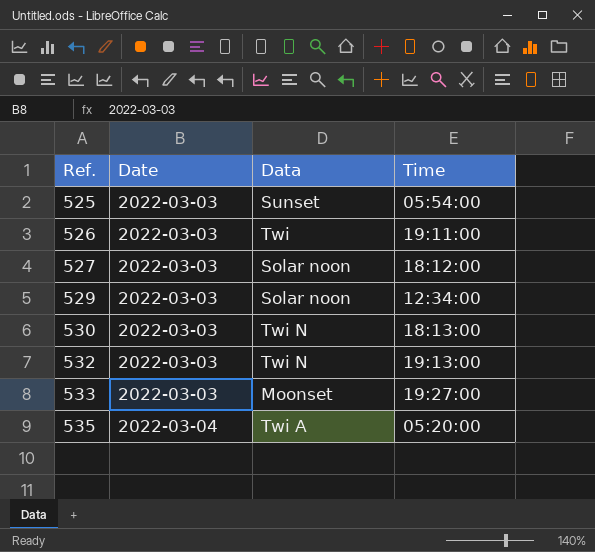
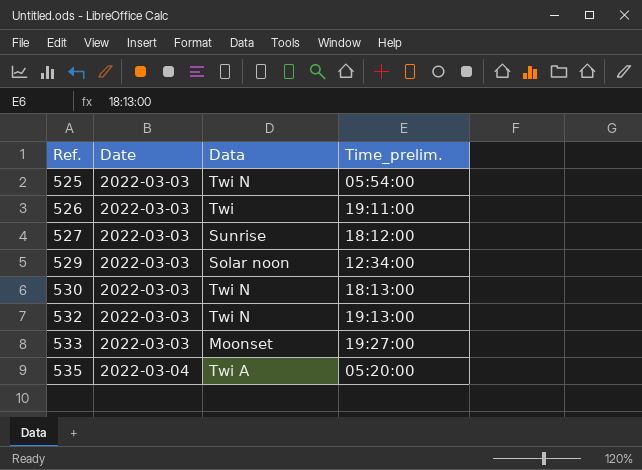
column name: Time -> Time_prelim.
525 | Data: Sunset -> Twi N
527 | Data: Solar noon -> Sunrise

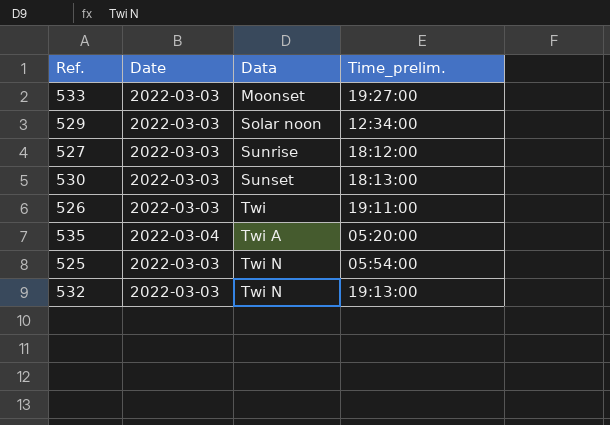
row order: Ref. ascending -> Data ascending
530 | Data: Twi N -> Sunset

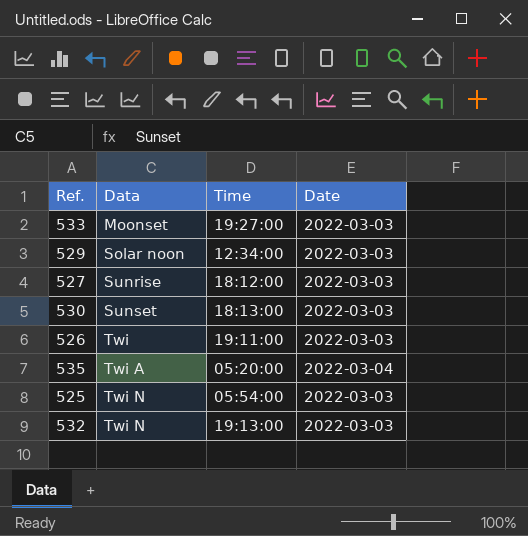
column name: Time_prelim. -> Time
column Date | position: 2 -> 4

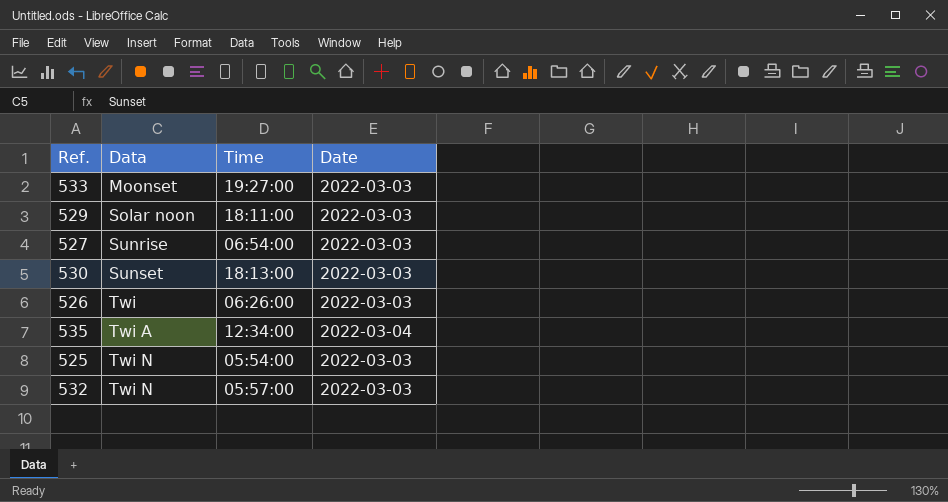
529 | Time: 12:34:00 -> 18:11:00
527 | Time: 18:12:00 -> 06:54:00
526 | Time: 19:11:00 -> 06:26:00
535 | Time: 05:20:00 -> 12:34:00
532 | Time: 19:13:00 -> 05:57:00

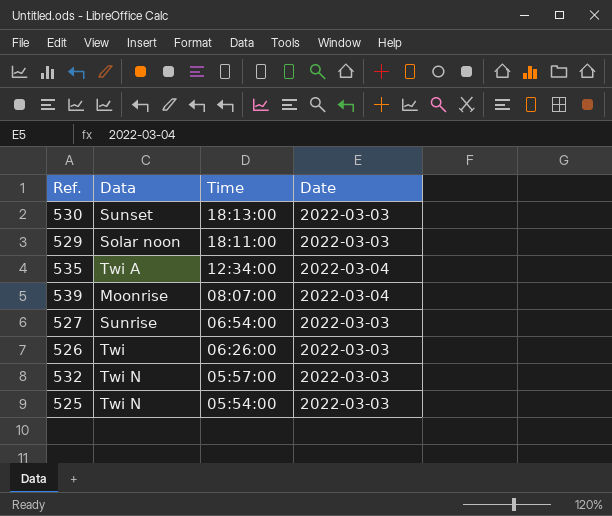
row order: Data ascending -> Time descending
row 533: Moonset | 19:27:00 | 2022-03-03 -> none
row 539: none -> Moonrise | 08:07:00 | 2022-03-04

